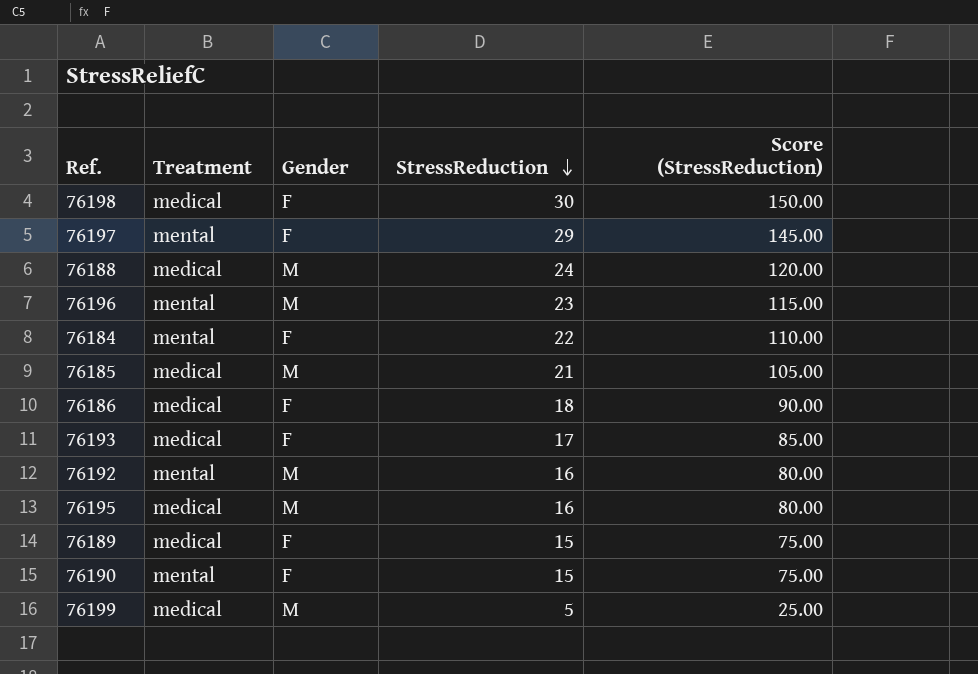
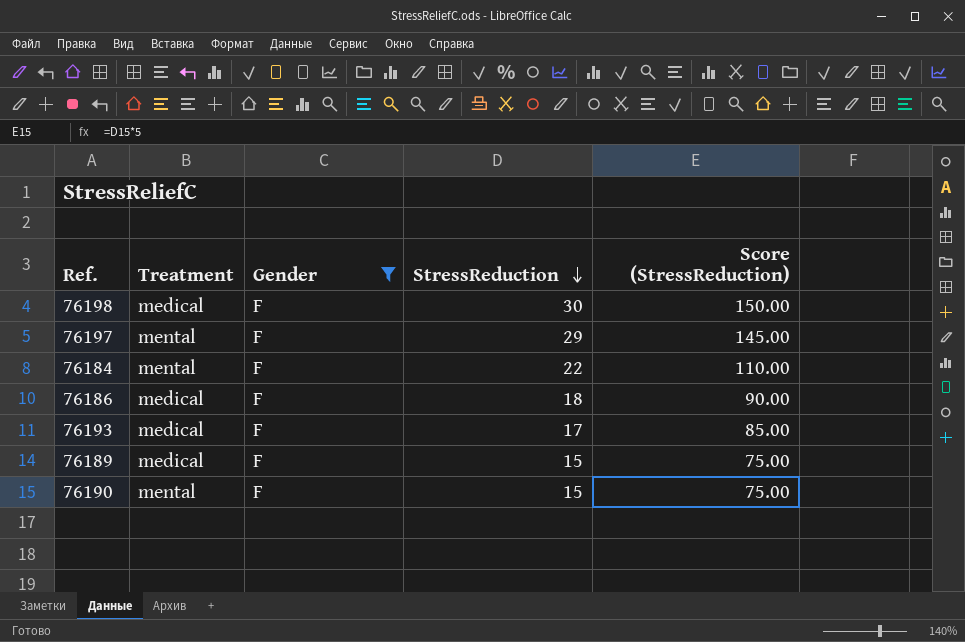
filter: none -> Gender = F

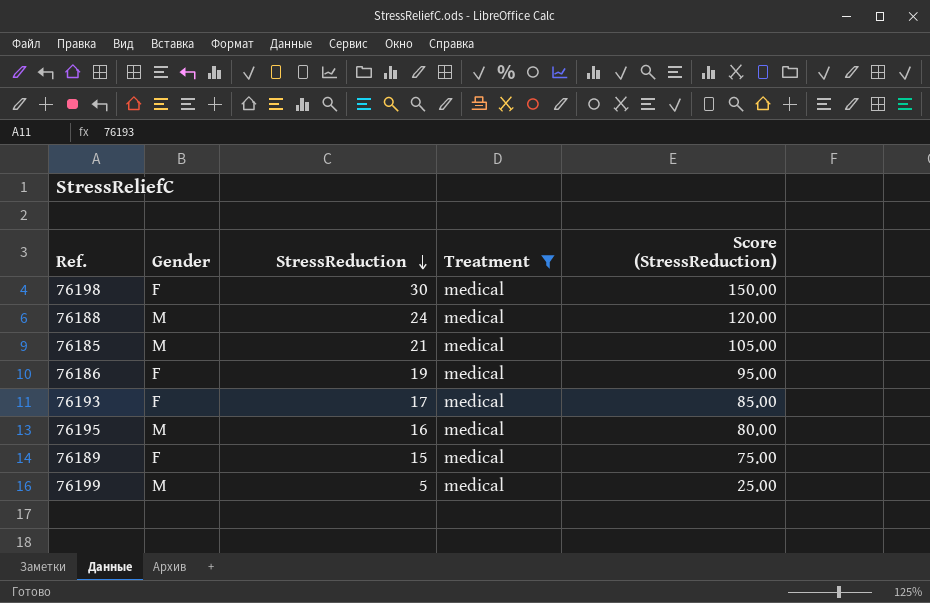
filter: Gender = F -> Treatment = medical
column Treatment | position: 2 -> 4
76186 | StressReduction: 18 -> 19
76186 | Score (StressReduction): 90.00 -> 95.00

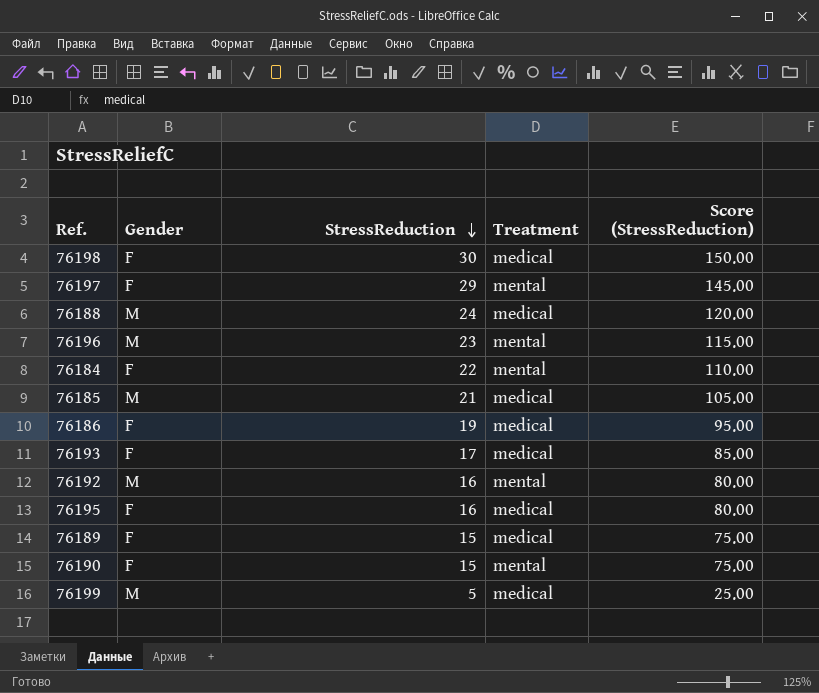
filter: Treatment = medical -> none
76195 | Gender: M -> F

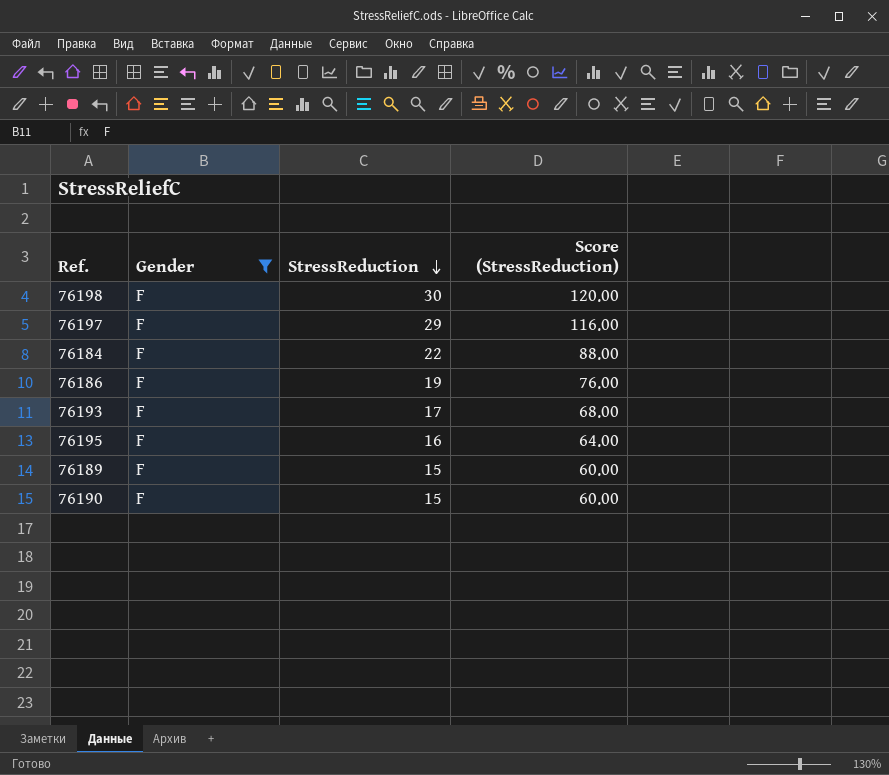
filter: none -> Gender = F
column Treatment | position: 4 -> none
column Score (StressReduction) | formula: [StressReduction] * 5 -> [StressReduction] * 4

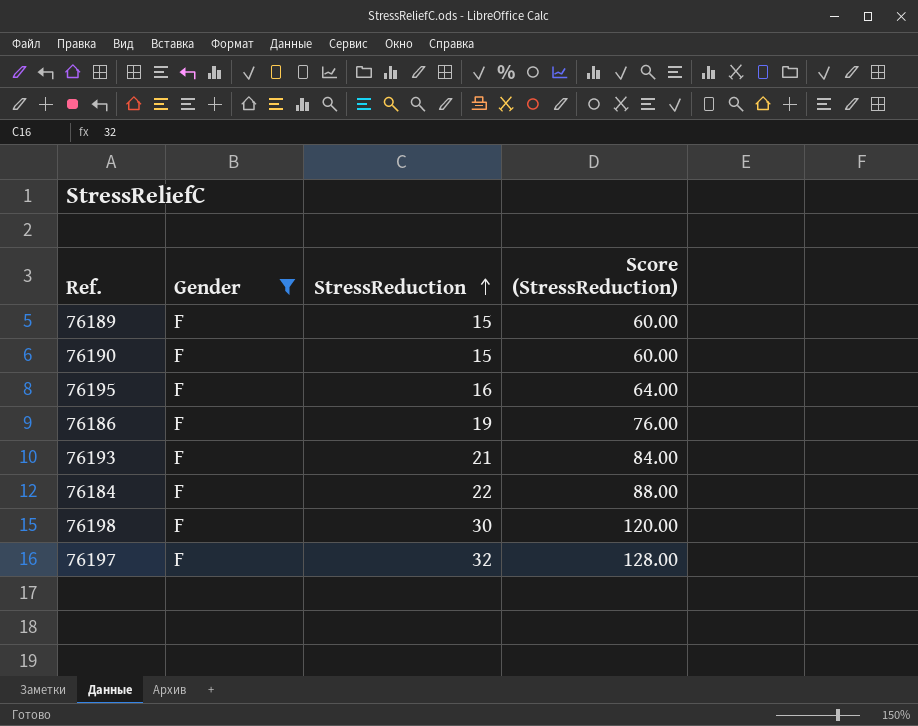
row order: StressReduction descending -> StressReduction ascending
76193 | StressReduction: 17 -> 21
76193 | Score (StressReduction): 68.00 -> 84.00
76197 | StressReduction: 29 -> 32
76197 | Score (StressReduction): 116.00 -> 128.00

